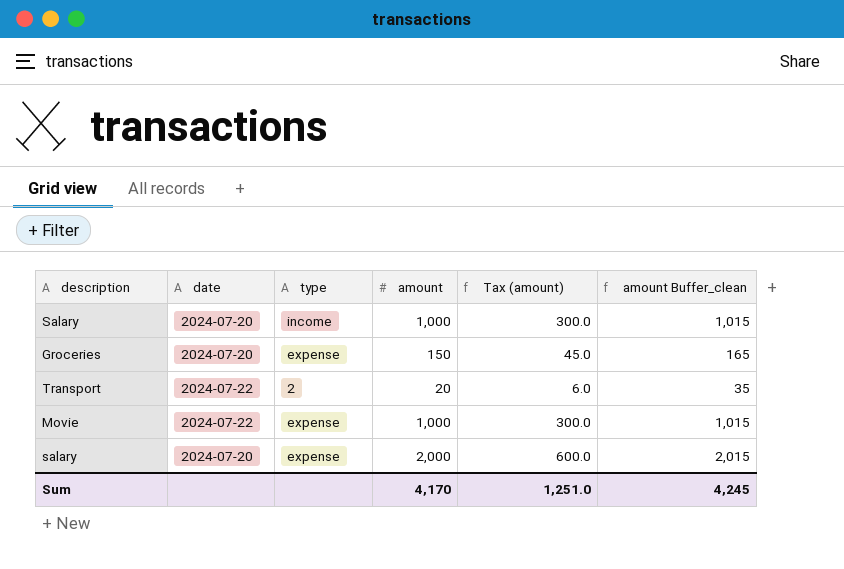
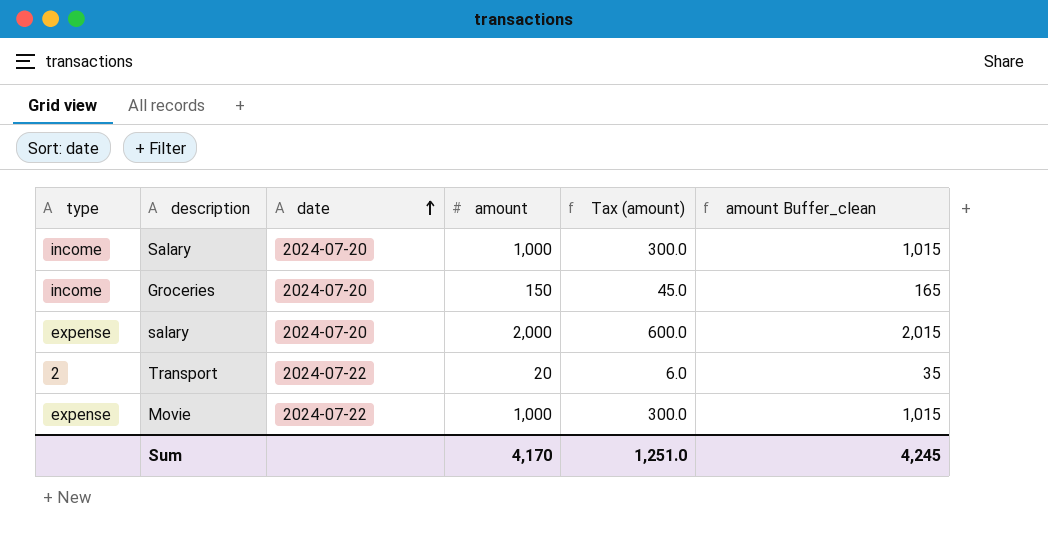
row order: none -> date ascending
column type | position: 3 -> 1
Groceries | type: expense -> income

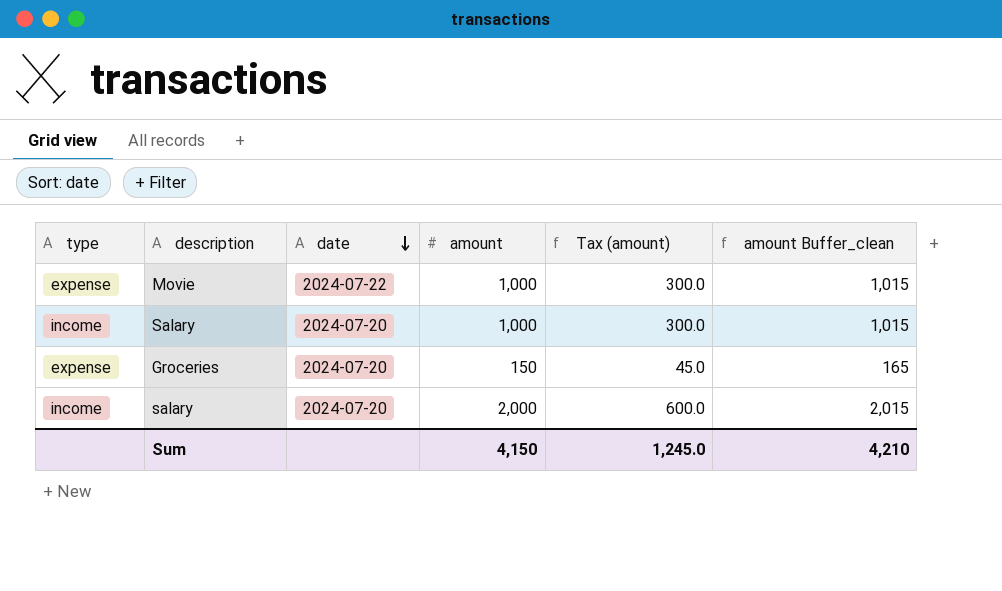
row order: date ascending -> date descending
row Transport: 2 | 2024-07-22 | 20 | 6.0 | 35 -> none
Groceries | type: income -> expense
salary | type: expense -> income
Sum | amount: 4,170 -> 4,150
Sum | Tax (amount): 1,251.0 -> 1,245.0
Sum | amount Buffer_clean: 4,245 -> 4,210

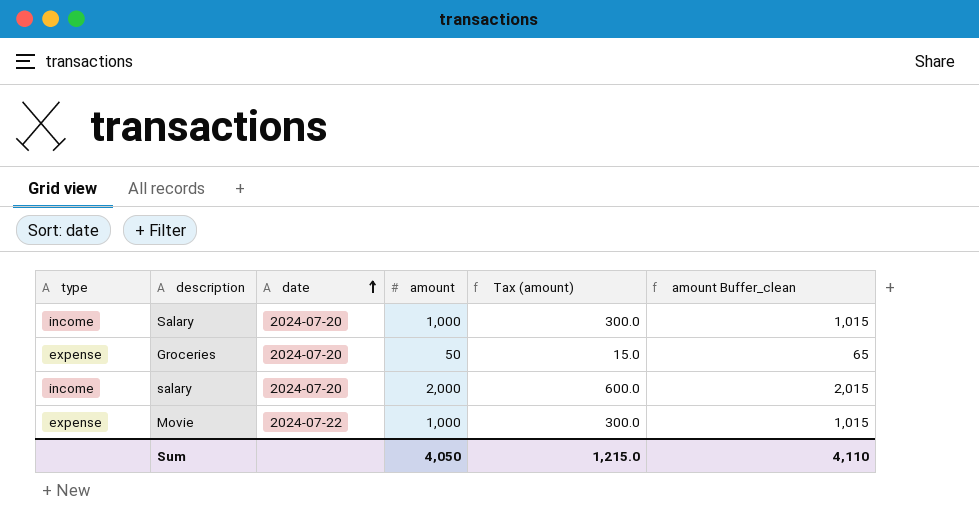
row order: date descending -> date ascending
Groceries | amount: 150 -> 50
Groceries | Tax (amount): 45.0 -> 15.0
Groceries | amount Buffer_clean: 165 -> 65
Sum | amount: 4,150 -> 4,050
Sum | Tax (amount): 1,245.0 -> 1,215.0
Sum | amount Buffer_clean: 4,210 -> 4,110

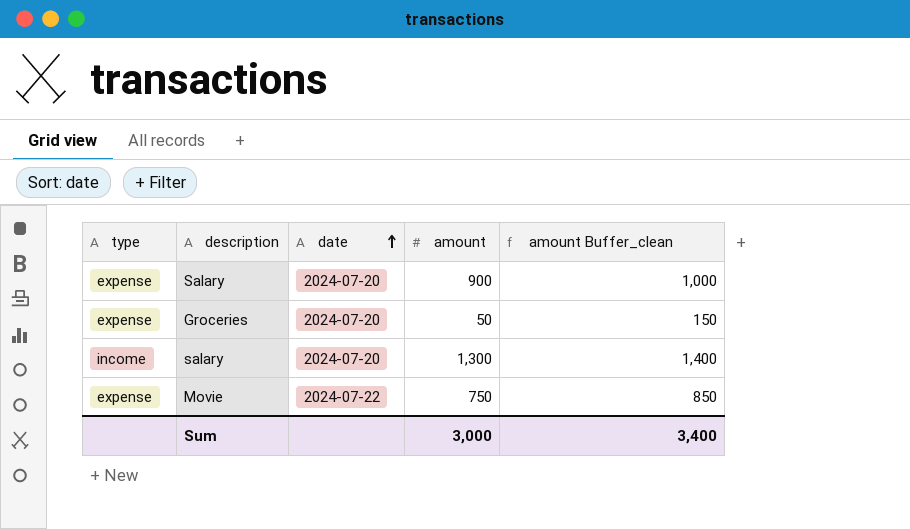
column Tax (amount) | formula: [amount] * 0.3 -> none
column amount Buffer_clean | formula: [amount] + 15 -> [amount] + 100
Salary | type: income -> expense
Salary | amount: 1,000 -> 900
salary | amount: 2,000 -> 1,300
Movie | amount: 1,000 -> 750
Sum | amount: 4,050 -> 3,000
Sum | amount Buffer_clean: 4,110 -> 3,400

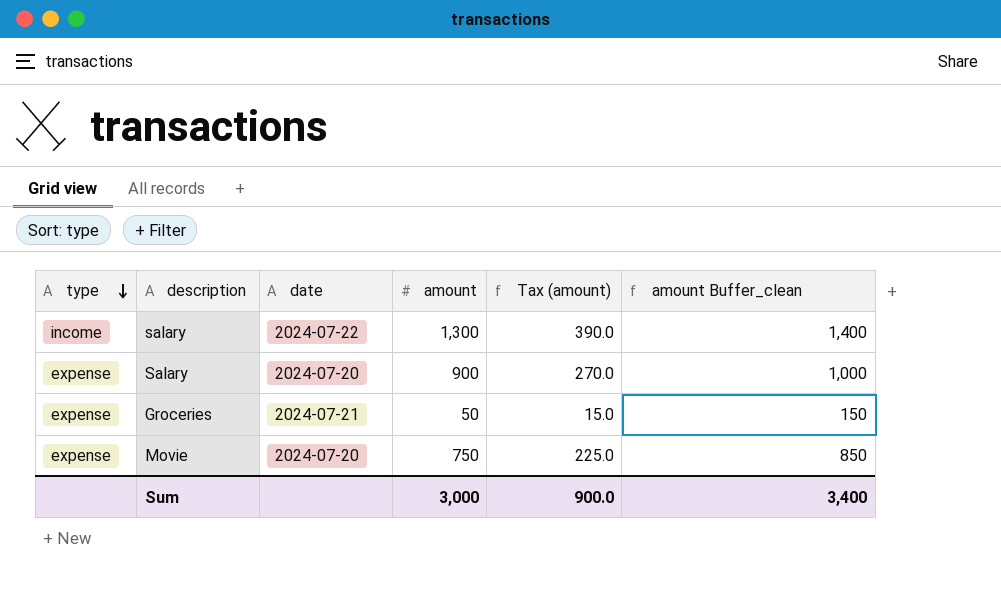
row order: date ascending -> type descending
column Tax (amount) | formula: none -> [amount] * 0.3
salary | date: 2024-07-20 -> 2024-07-22
Groceries | date: 2024-07-20 -> 2024-07-21
Movie | date: 2024-07-22 -> 2024-07-20

